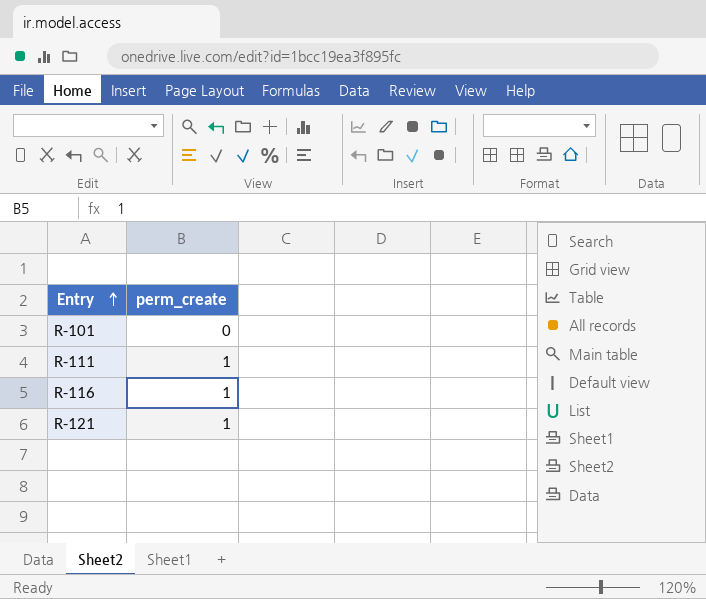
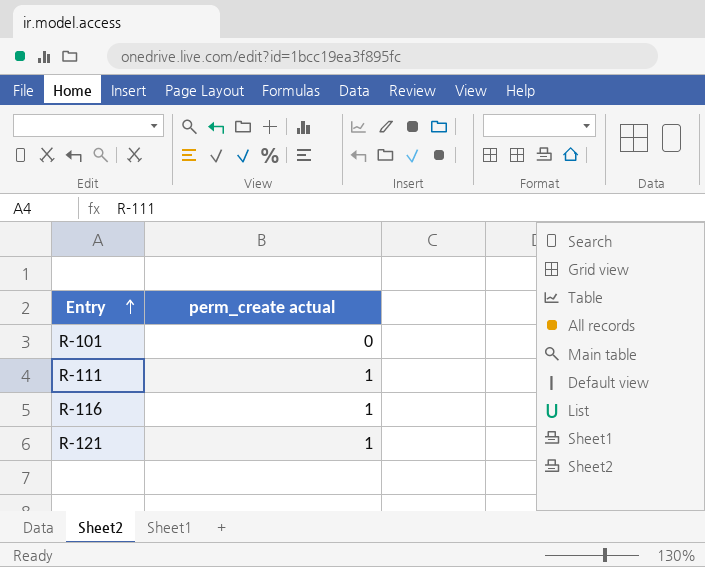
column name: perm_create -> perm_create actual

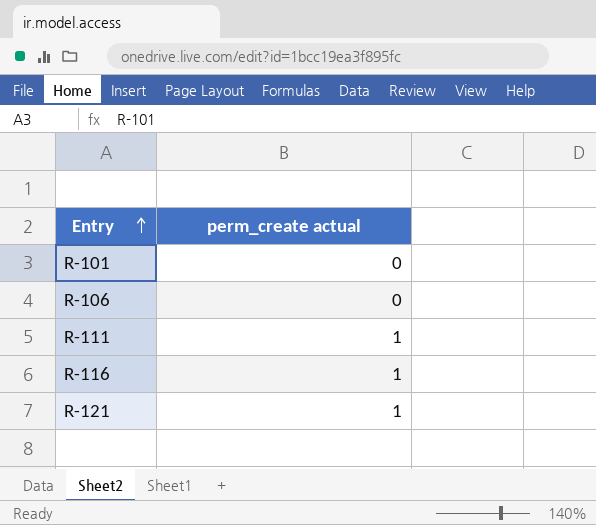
row R-106: none -> 0

